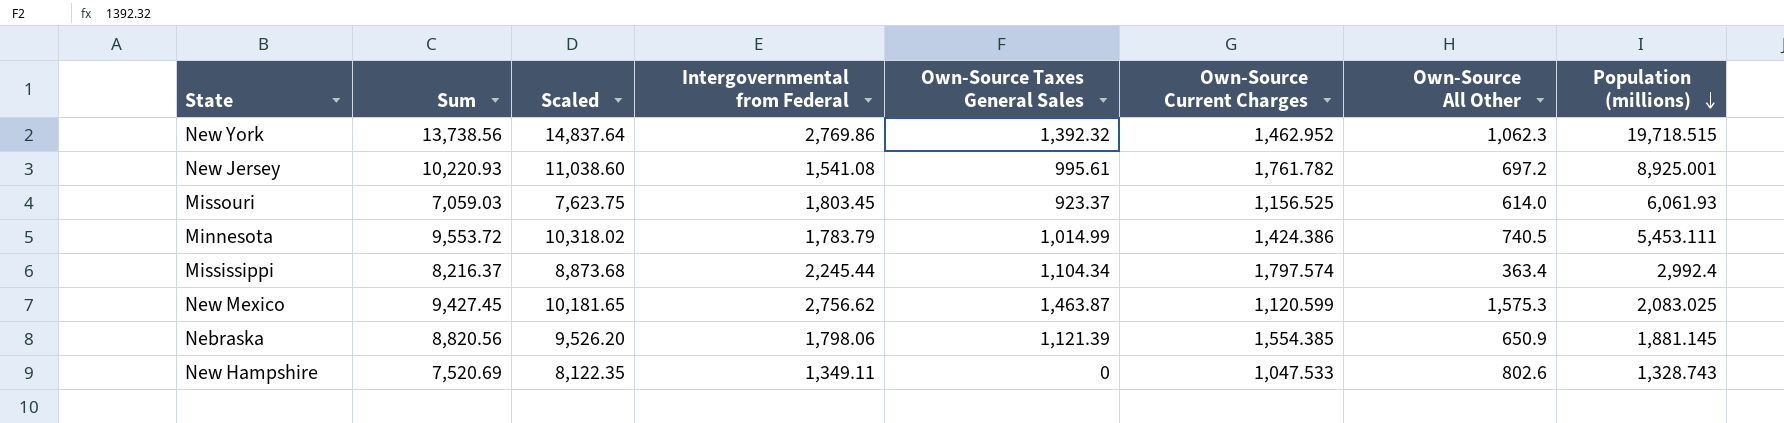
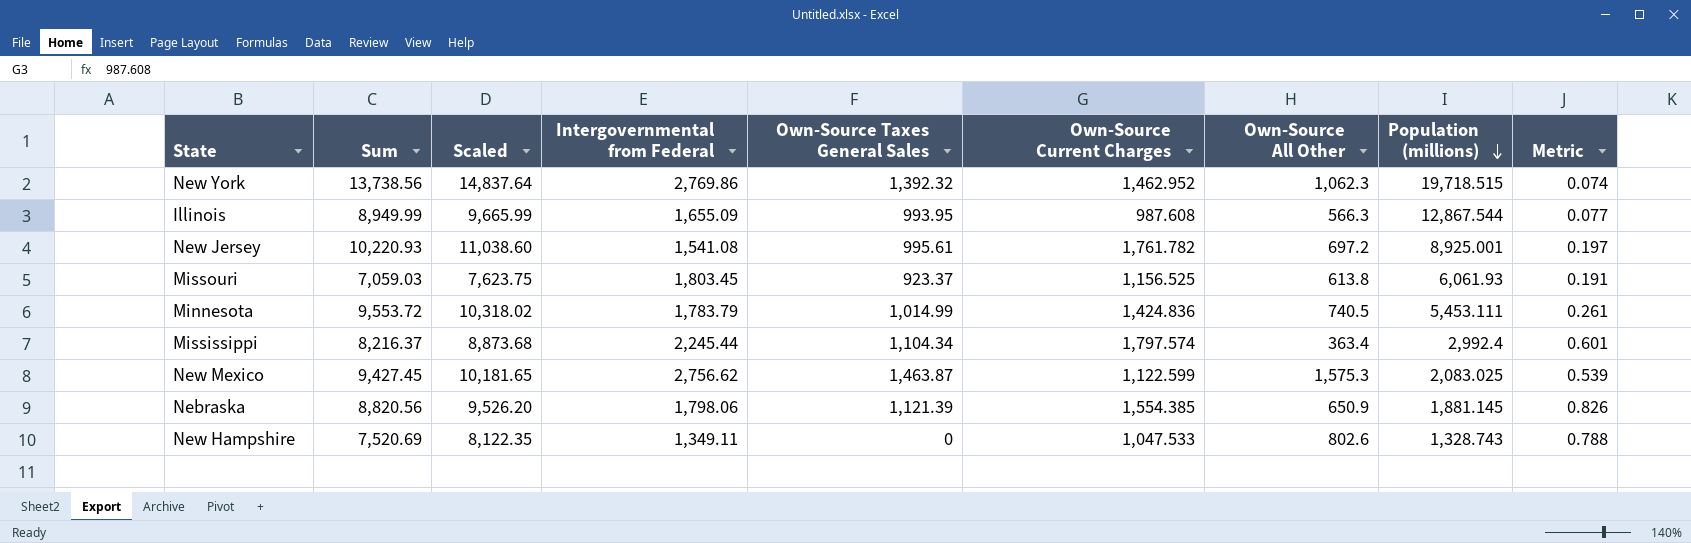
column Metric | formula: none -> [Own-Source Current Charges] / [Population (millions)]
row Illinois: none -> 8,949.99 | 9,665.99 | 1,655.09 | 993.95 | 987.608 | 566.3 | 12,867.544 | 0.077
Missouri | Own-Source All Other: 614.0 -> 613.8
Minnesota | Own-Source Current Charges: 1,424.386 -> 1,424.836
New Mexico | Own-Source Current Charges: 1,120.599 -> 1,122.599

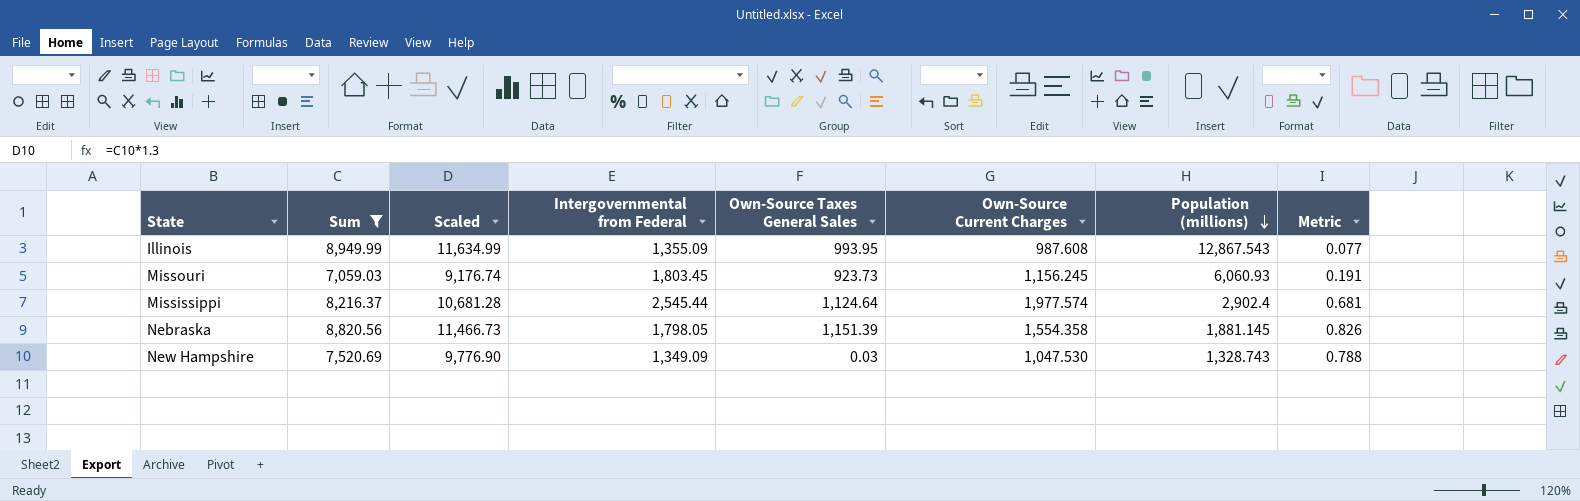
filter: none -> Sum <= 8,949.99
column Own-Source All Other | position: 7 -> none
column Scaled | formula: [Sum] * 1.08 -> [Sum] * 1.3
Illinois | Intergovernmental from Federal: 1,655.09 -> 1,355.09
Illinois | Population (millions): 12,867.544 -> 12,867.543
Missouri | Own-Source Taxes General Sales: 923.37 -> 923.73
Missouri | Own-Source Current Charges: 1,156.525 -> 1,156.245
Missouri | Population (millions): 6,061.93 -> 6,060.93
Mississippi | Intergovernmental from Federal: 2,245.44 -> 2,545.44
Mississippi | Own-Source Taxes General Sales: 1,104.34 -> 1,124.64
Mississippi | Own-Source Current Charges: 1,797.574 -> 1,977.574
Mississippi | Population (millions): 2,992.4 -> 2,902.4
Mississippi | Metric: 0.601 -> 0.681
Nebraska | Intergovernmental from Federal: 1,798.06 -> 1,798.05
Nebraska | Own-Source Taxes General Sales: 1,121.39 -> 1,151.39
Nebraska | Own-Source Current Charges: 1,554.385 -> 1,554.358
New Hampshire | Intergovernmental from Federal: 1,349.11 -> 1,349.09
New Hampshire | Own-Source Taxes General Sales: 0 -> 0.03
New Hampshire | Own-Source Current Charges: 1,047.533 -> 1,047.530

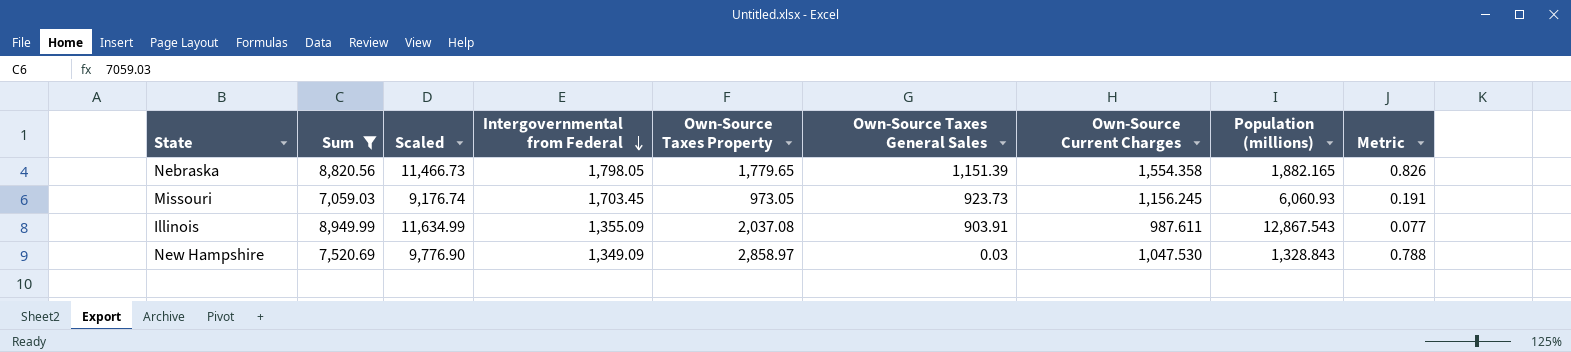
row order: Population (millions) descending -> Intergovernmental from Federal descending
column Own-Source Taxes Property | position: none -> 5
row Mississippi: 8,216.37 | 10,681.28 | 2,545.44 | 1,124.64 | 1,977.574 | 2,902.4 | 0.681 -> none
Nebraska | Population (millions): 1,881.145 -> 1,882.165
Missouri | Intergovernmental from Federal: 1,803.45 -> 1,703.45
Illinois | Own-Source Taxes General Sales: 993.95 -> 903.91
Illinois | Own-Source Current Charges: 987.608 -> 987.611
New Hampshire | Population (millions): 1,328.743 -> 1,328.843

